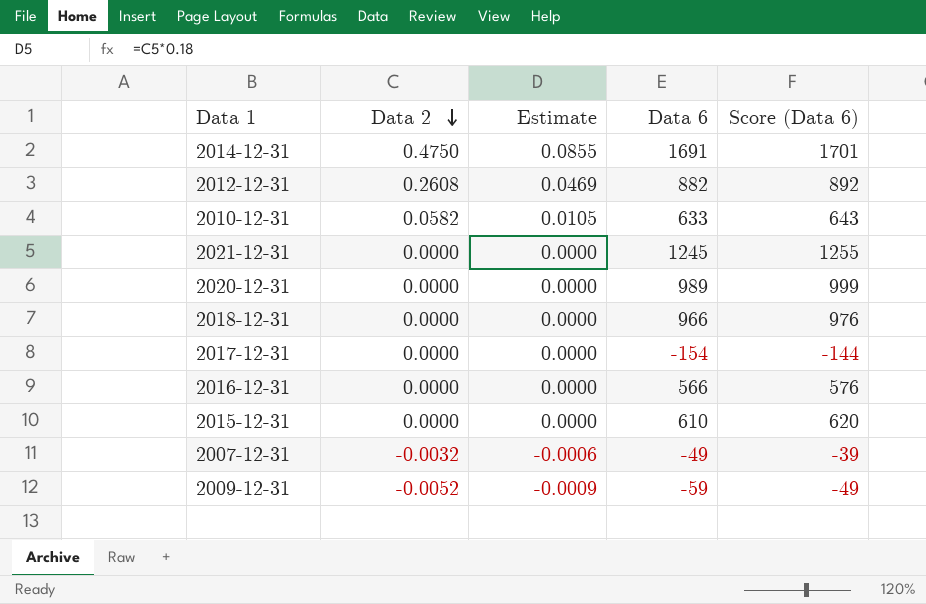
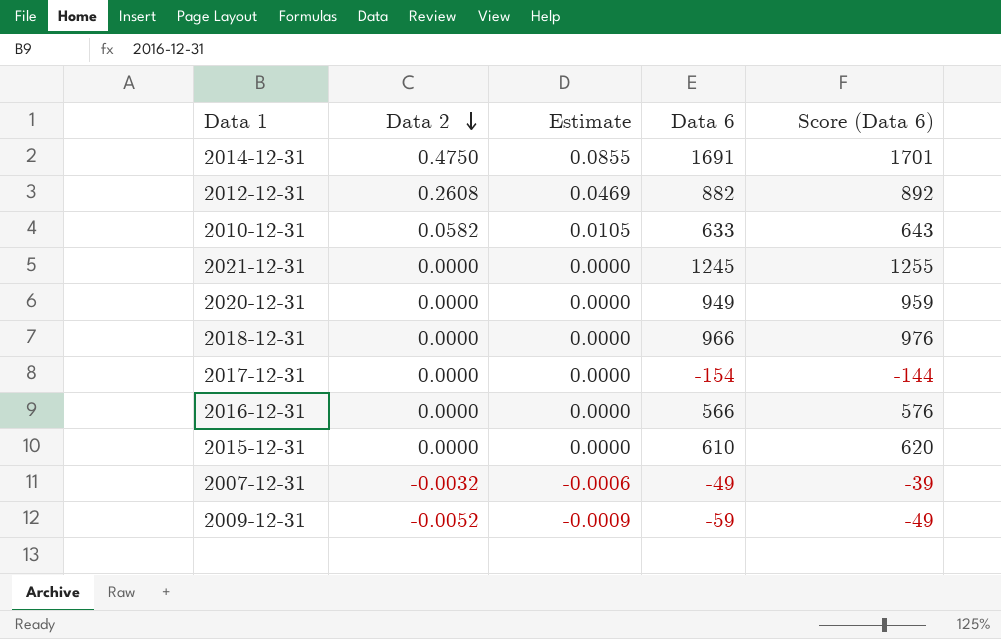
2020-12-31 | Data 6: 989 -> 949
2020-12-31 | Score (Data 6): 999 -> 959

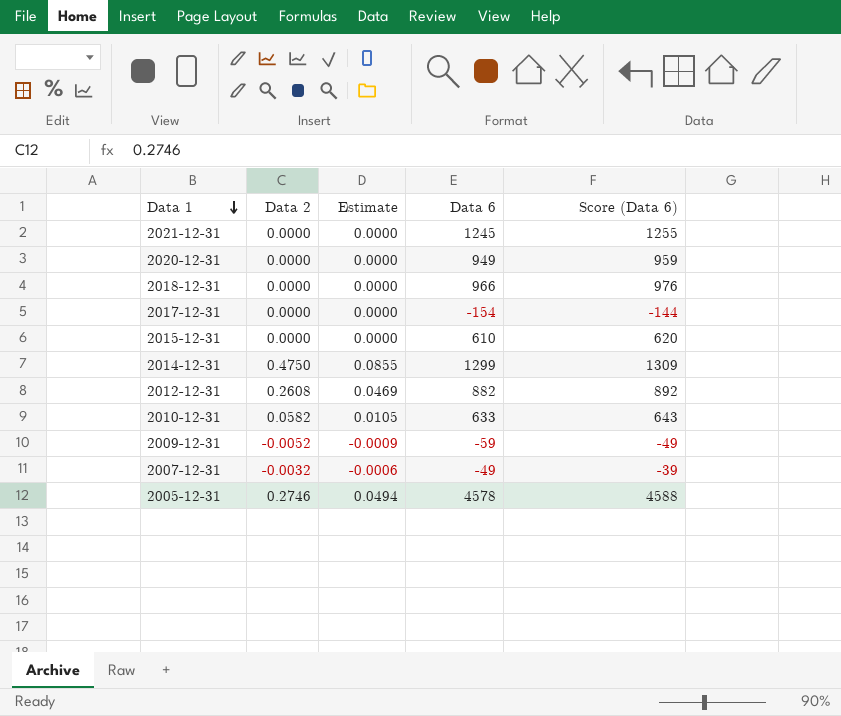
row order: Data 2 descending -> Data 1 descending
row 2016-12-31: 0.0000 | 0.0000 | 566 | 576 -> none
2014-12-31 | Data 6: 1691 -> 1299
2014-12-31 | Score (Data 6): 1701 -> 1309
row 2005-12-31: none -> 0.2746 | 0.0494 | 4578 | 4588

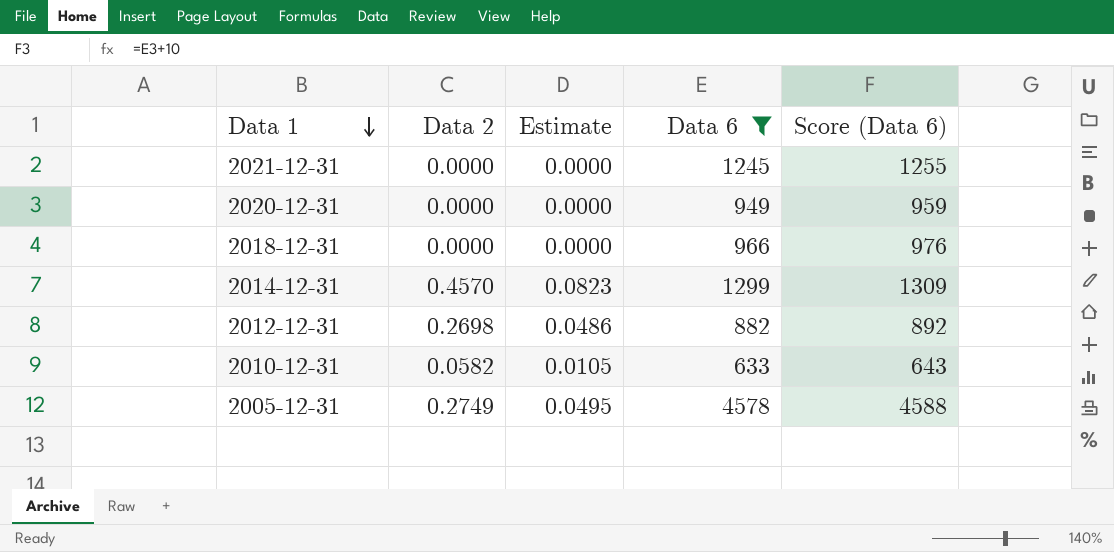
filter: none -> Data 6 >= 633
2014-12-31 | Data 2: 0.4750 -> 0.4570
2014-12-31 | Estimate: 0.0855 -> 0.0823
2012-12-31 | Data 2: 0.2608 -> 0.2698
2012-12-31 | Estimate: 0.0469 -> 0.0486
2005-12-31 | Data 2: 0.2746 -> 0.2749
2005-12-31 | Estimate: 0.0494 -> 0.0495

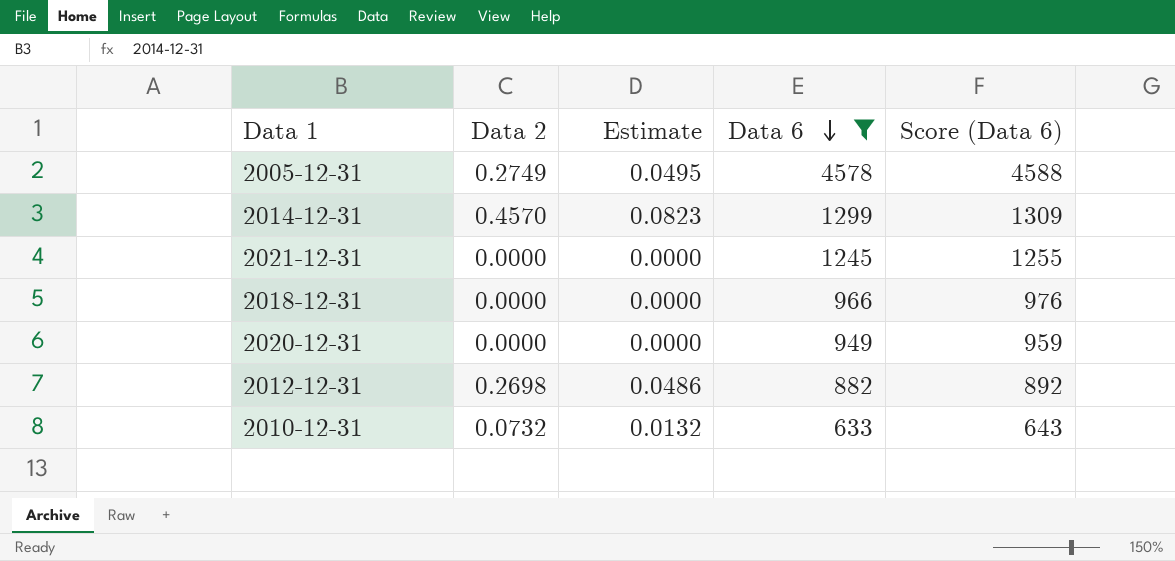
row order: Data 1 descending -> Data 6 descending
2010-12-31 | Data 2: 0.0582 -> 0.0732
2010-12-31 | Estimate: 0.0105 -> 0.0132

